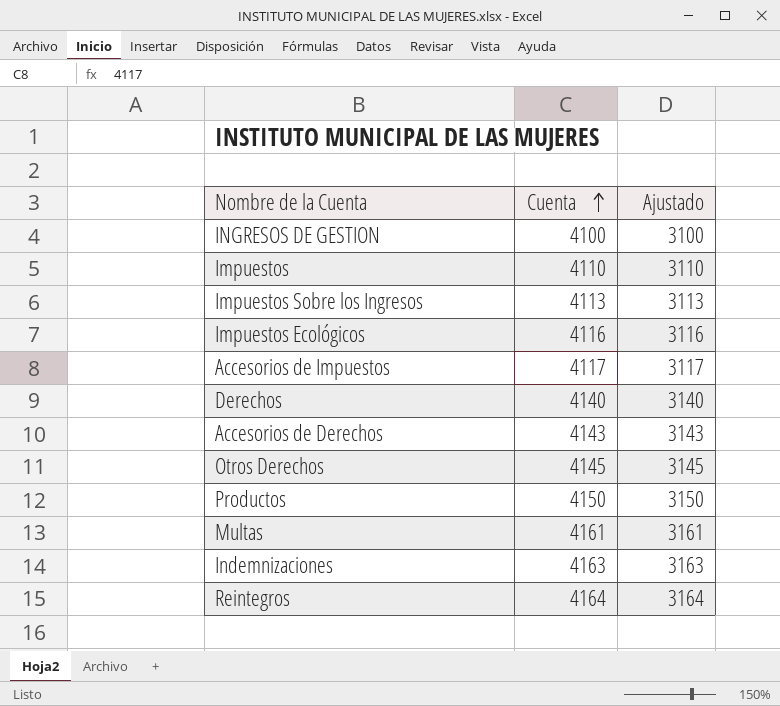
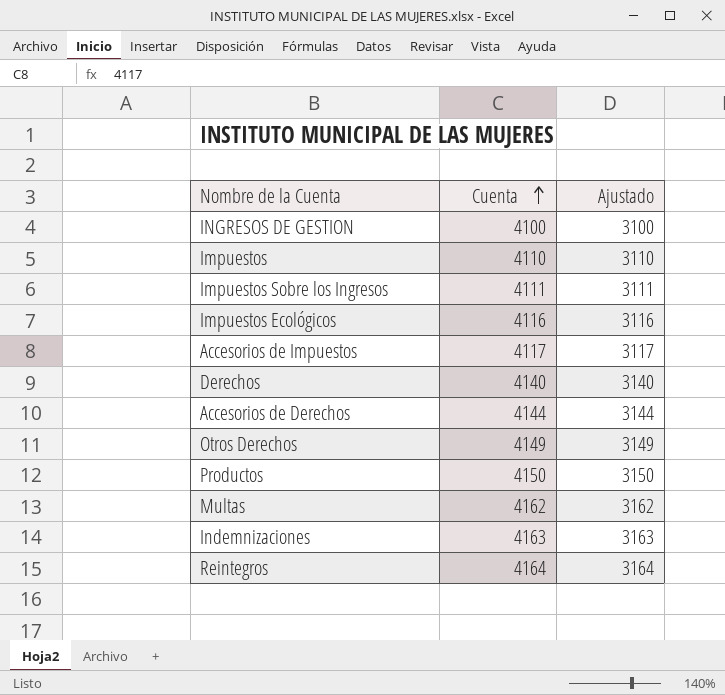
Impuestos Sobre los Ingresos | Cuenta: 4113 -> 4111
Impuestos Sobre los Ingresos | Ajustado: 3113 -> 3111
Accesorios de Derechos | Cuenta: 4143 -> 4144
Accesorios de Derechos | Ajustado: 3143 -> 3144
Otros Derechos | Cuenta: 4145 -> 4149
Otros Derechos | Ajustado: 3145 -> 3149
Multas | Cuenta: 4161 -> 4162
Multas | Ajustado: 3161 -> 3162

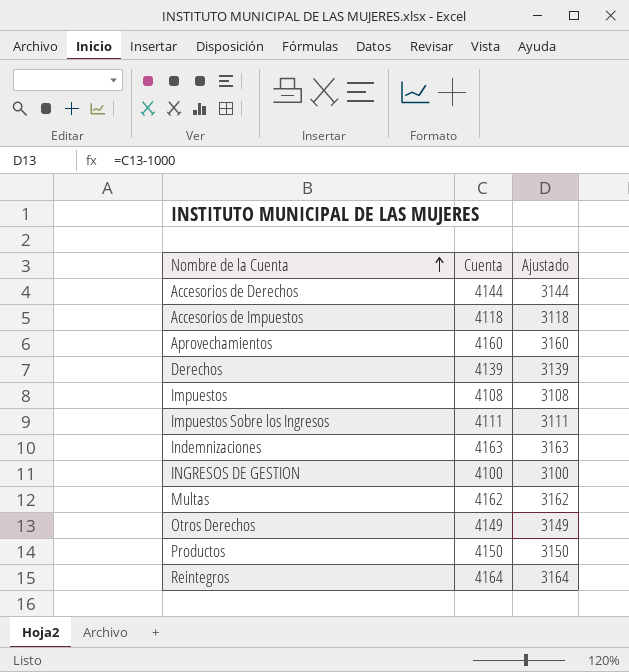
row order: Cuenta ascending -> Nombre de la Cuenta ascending
row Impuestos Ecológicos: 4116 | 3116 -> none
Accesorios de Impuestos | Cuenta: 4117 -> 4118
Accesorios de Impuestos | Ajustado: 3117 -> 3118
row Aprovechamientos: none -> 4160 | 3160
Derechos | Cuenta: 4140 -> 4139
Derechos | Ajustado: 3140 -> 3139
Impuestos | Cuenta: 4110 -> 4108
Impuestos | Ajustado: 3110 -> 3108

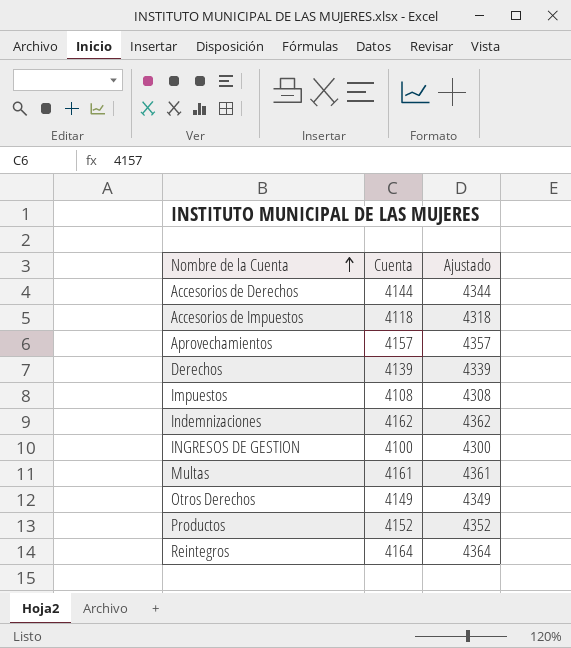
column Ajustado | formula: [Cuenta] - 1000 -> [Cuenta] + 200
row Impuestos Sobre los Ingresos: 4111 | 3111 -> none
Aprovechamientos | Cuenta: 4160 -> 4157
Indemnizaciones | Cuenta: 4163 -> 4162
Multas | Cuenta: 4162 -> 4161
Productos | Cuenta: 4150 -> 4152

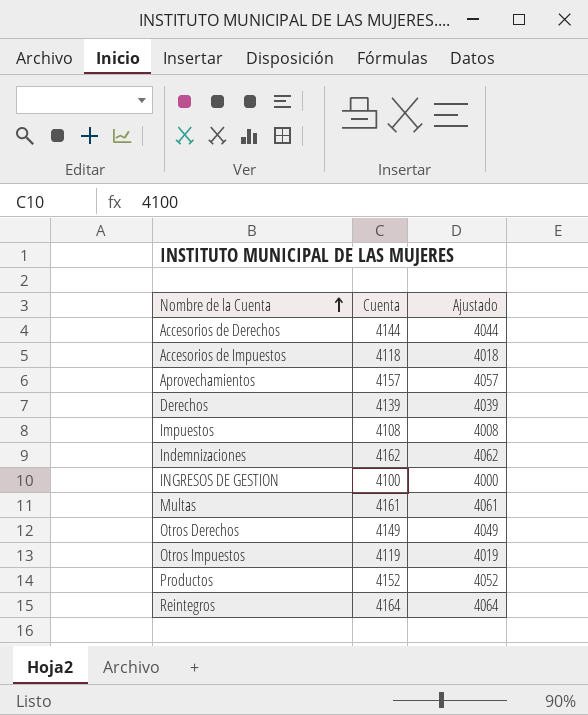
column Ajustado | formula: [Cuenta] + 200 -> [Cuenta] - 100
row Otros Impuestos: none -> 4119 | 4019

